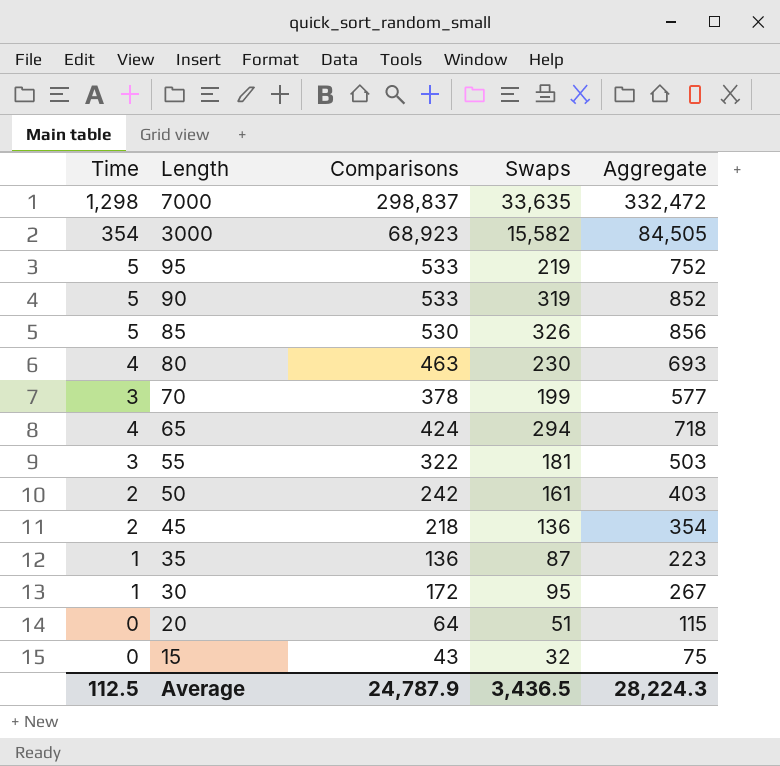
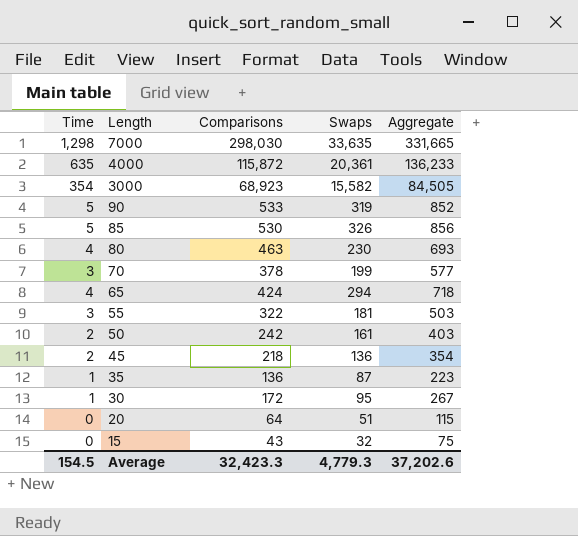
row 95: 5 | 533 | 219 | 752 -> none
7000 | Comparisons: 298,837 -> 298,030
7000 | Aggregate: 332,472 -> 331,665
row 4000: none -> 635 | 115,872 | 20,361 | 136,233
Average | Time: 112.5 -> 154.5
Average | Comparisons: 24,787.9 -> 32,423.3
Average | Swaps: 3,436.5 -> 4,779.3
Average | Aggregate: 28,224.3 -> 37,202.6

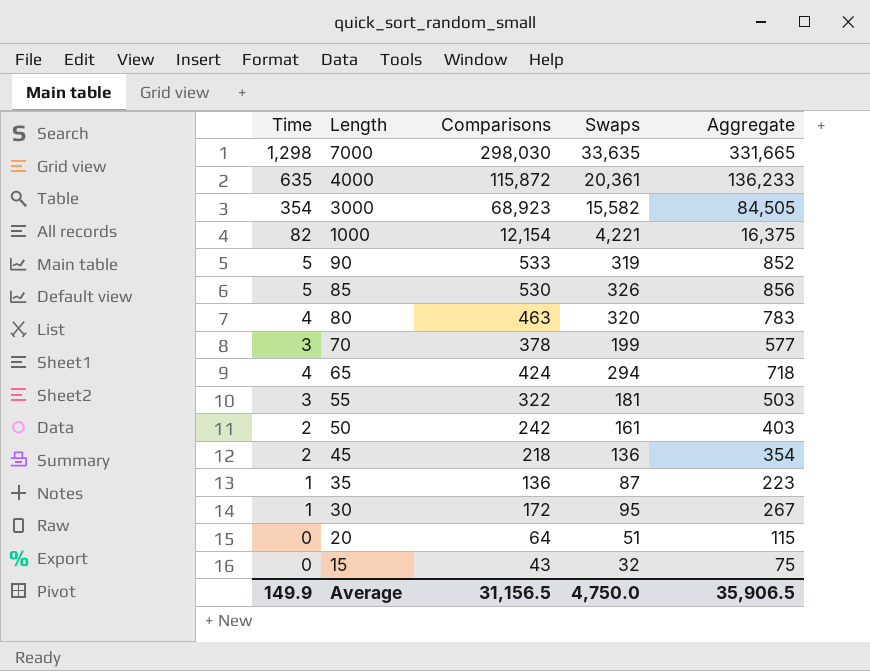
row 1000: none -> 82 | 12,154 | 4,221 | 16,375
80 | Swaps: 230 -> 320
80 | Aggregate: 693 -> 783
Average | Time: 154.5 -> 149.9
Average | Comparisons: 32,423.3 -> 31,156.5
Average | Swaps: 4,779.3 -> 4,750.0
Average | Aggregate: 37,202.6 -> 35,906.5

